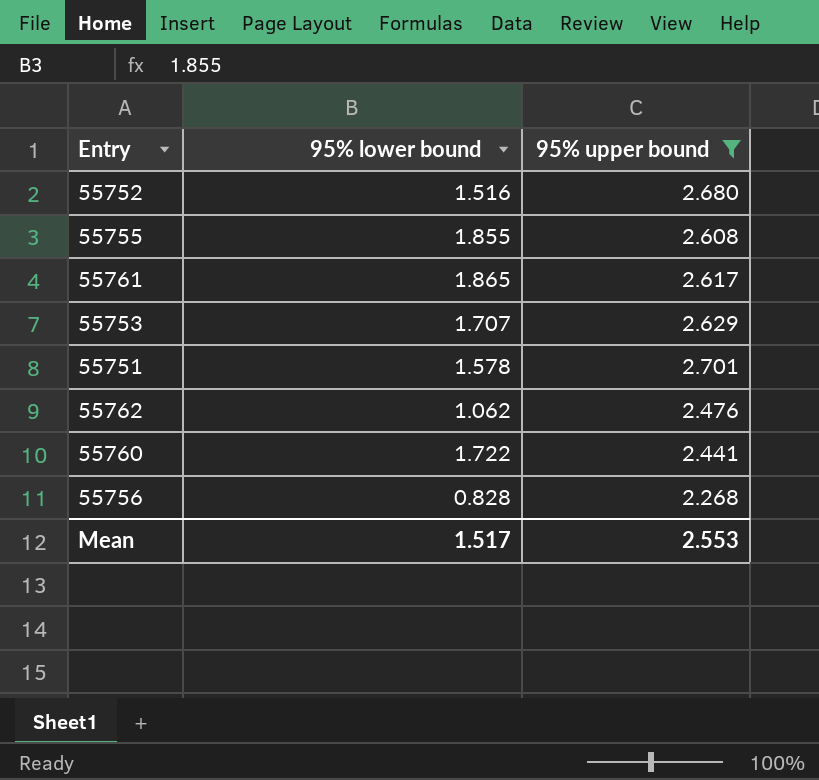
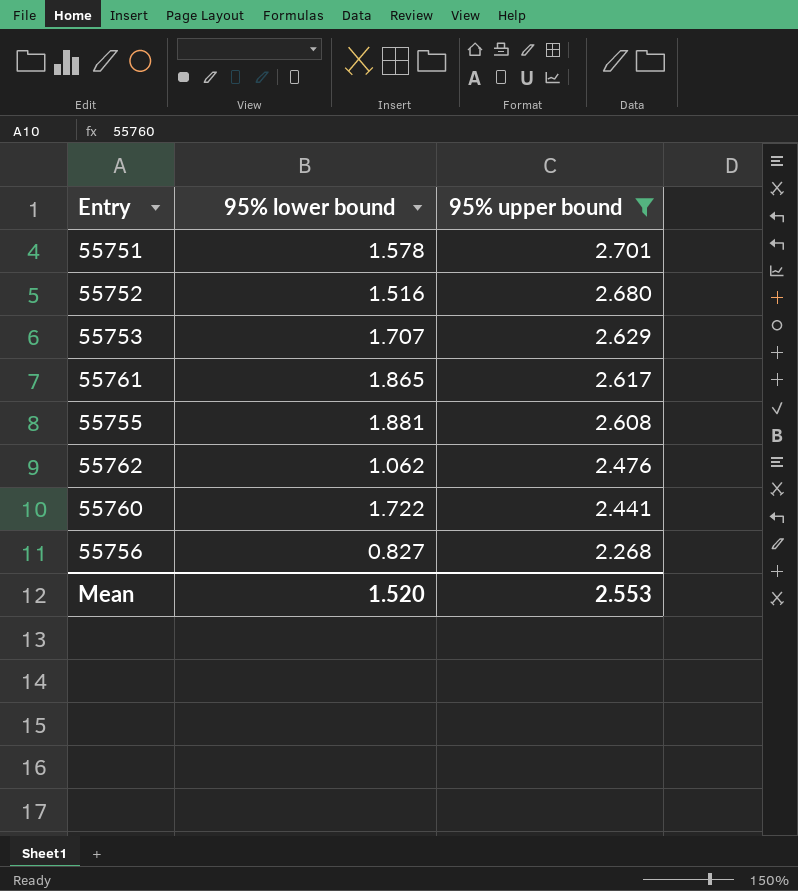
row order: none -> 95% upper bound descending
55755 | 95% lower bound: 1.855 -> 1.881
55756 | 95% lower bound: 0.828 -> 0.827
Mean | 95% lower bound: 1.517 -> 1.520

